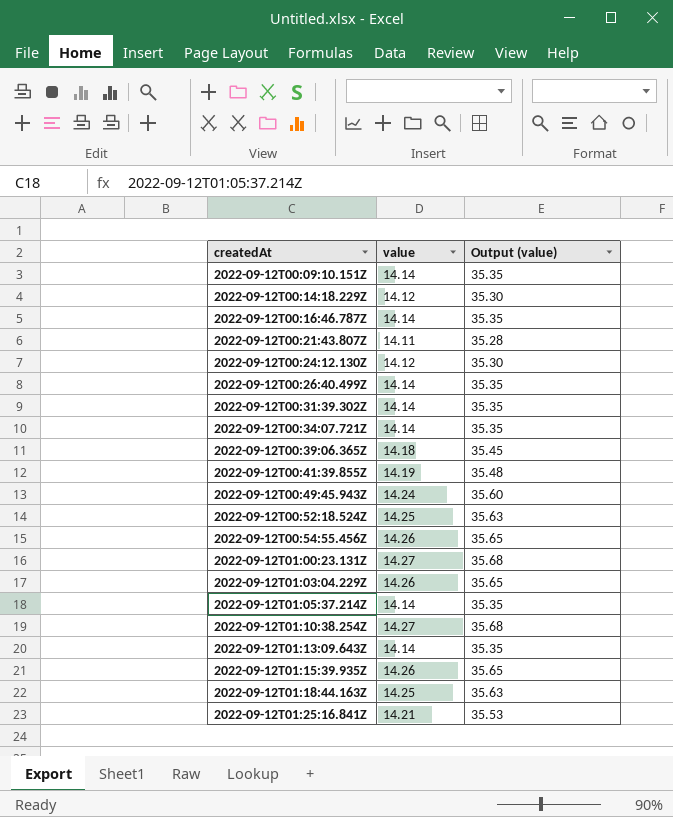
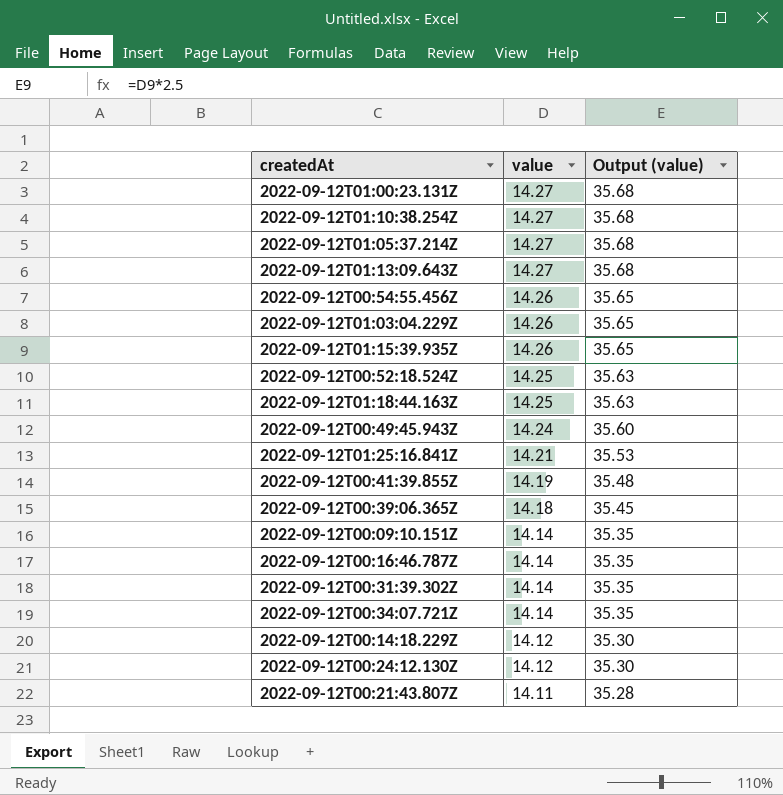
row order: createdAt ascending -> value descending
row 2022-09-12T00:26:40.499Z: 14.14 | 35.35 -> none
2022-09-12T01:05:37.214Z | value: 14.14 -> 14.27
2022-09-12T01:05:37.214Z | Output (value): 35.35 -> 35.68
2022-09-12T01:13:09.643Z | value: 14.14 -> 14.27
2022-09-12T01:13:09.643Z | Output (value): 35.35 -> 35.68

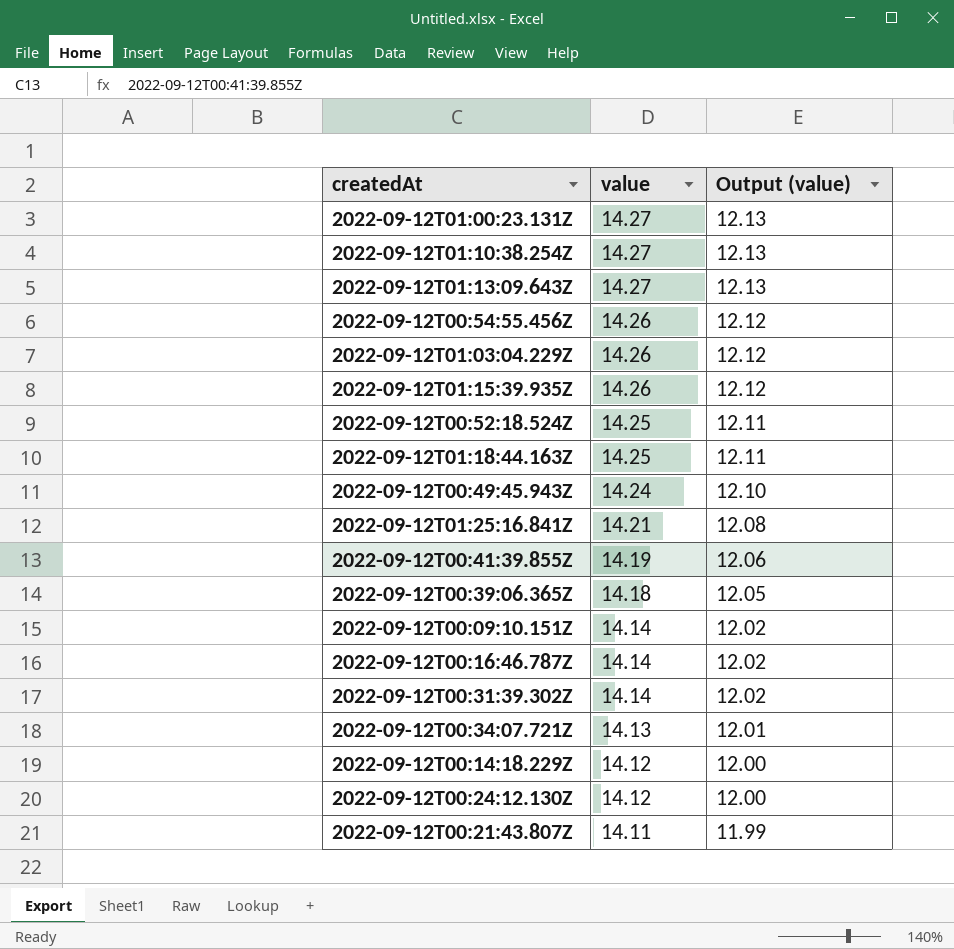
column Output (value) | formula: [value] * 2.5 -> [value] * 0.85
row 2022-09-12T01:05:37.214Z: 14.27 | 35.68 -> none
2022-09-12T00:34:07.721Z | value: 14.14 -> 14.13

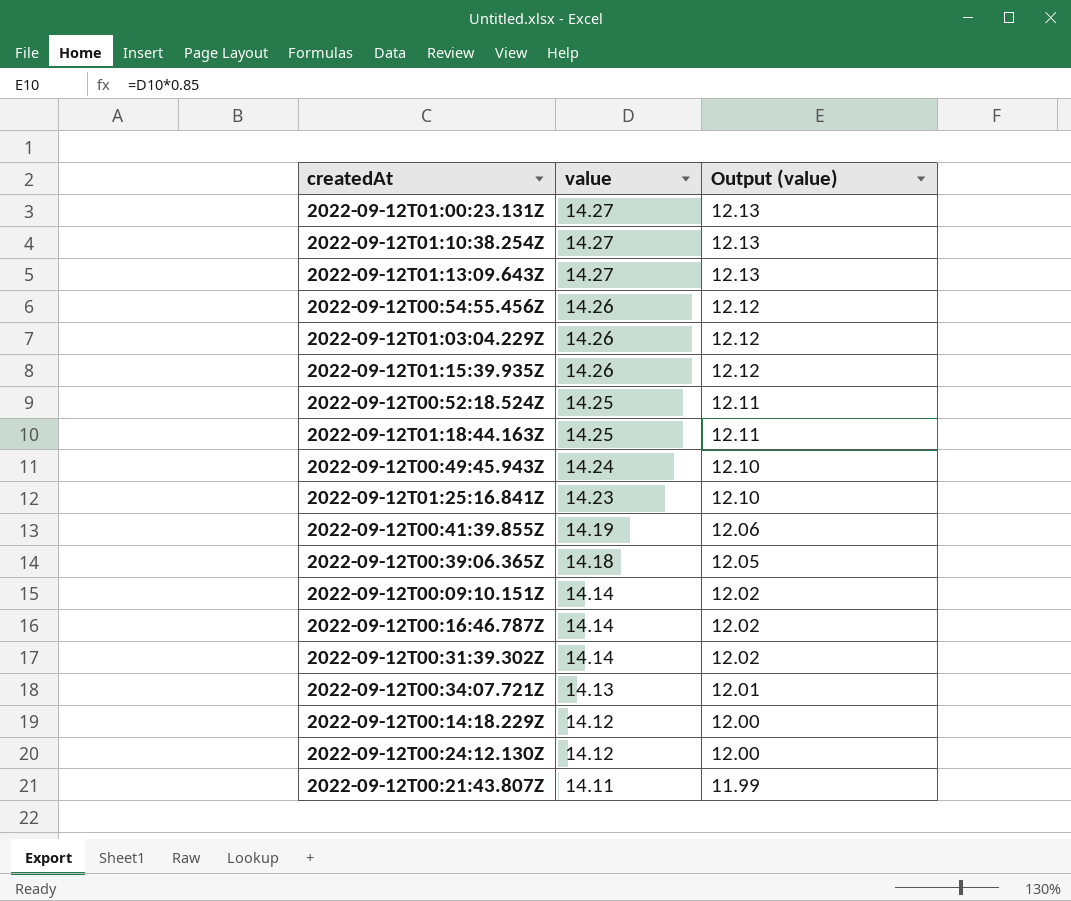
2022-09-12T01:25:16.841Z | value: 14.21 -> 14.23
2022-09-12T01:25:16.841Z | Output (value): 12.08 -> 12.10

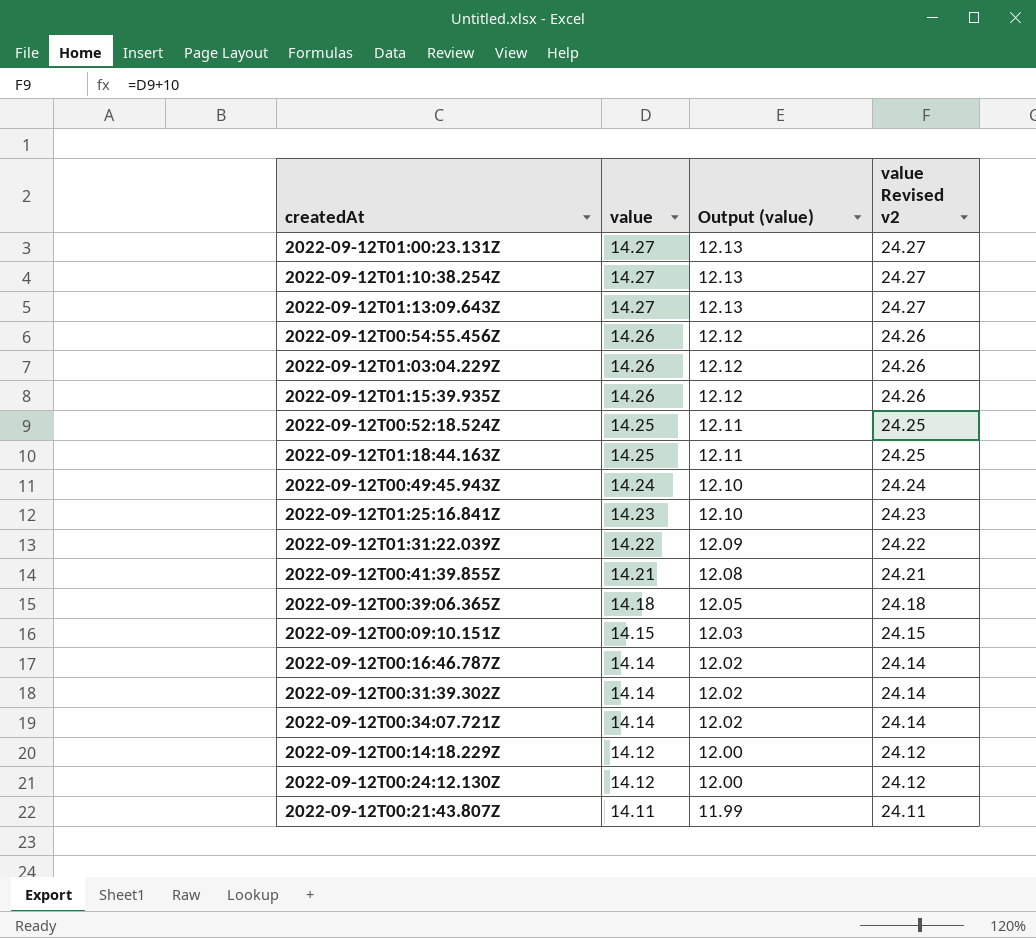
column value Revised v2 | formula: none -> [value] + 10
row 2022-09-12T01:31:22.039Z: none -> 14.22 | 12.09 | 24.22
2022-09-12T00:41:39.855Z | value: 14.19 -> 14.21
2022-09-12T00:41:39.855Z | Output (value): 12.06 -> 12.08
2022-09-12T00:09:10.151Z | value: 14.14 -> 14.15
2022-09-12T00:09:10.151Z | Output (value): 12.02 -> 12.03
2022-09-12T00:34:07.721Z | value: 14.13 -> 14.14
2022-09-12T00:34:07.721Z | Output (value): 12.01 -> 12.02

